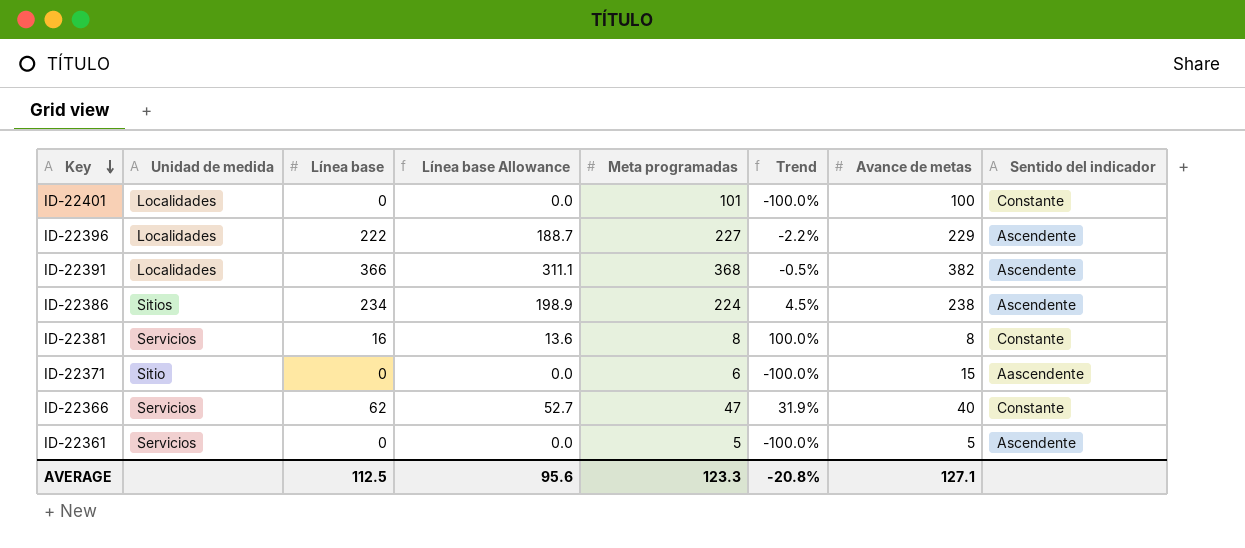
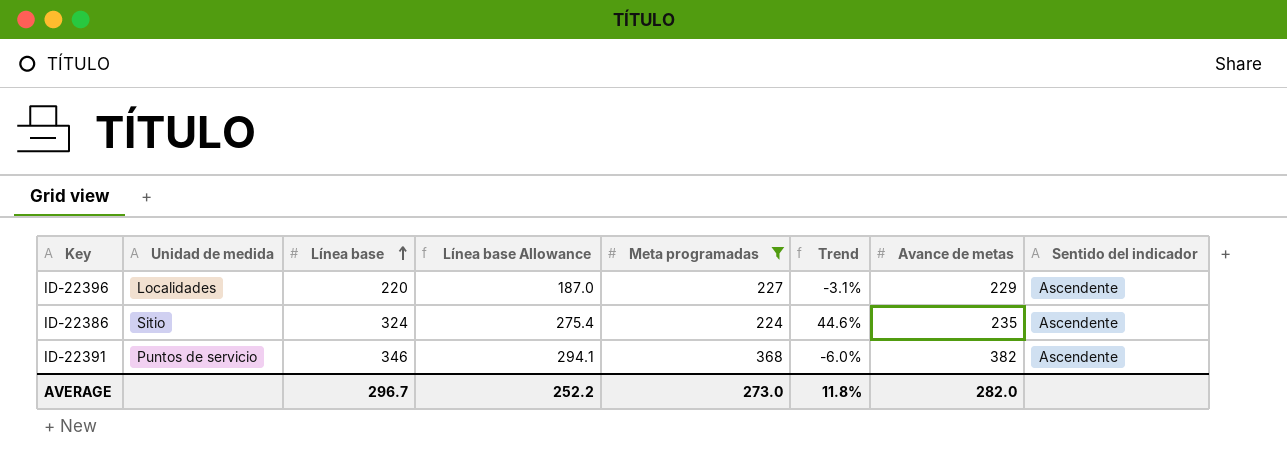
filter: none -> Meta programadas >= 224
row order: Key descending -> Línea base ascending
ID-22396 | Línea base: 222 -> 220
ID-22396 | Línea base Allowance: 188.7 -> 187.0
ID-22396 | Trend: -2.2% -> -3.1%
ID-22386 | Unidad de medida: Sitios -> Sitio
ID-22386 | Línea base: 234 -> 324
ID-22386 | Línea base Allowance: 198.9 -> 275.4
ID-22386 | Trend: 4.5% -> 44.6%
ID-22386 | Avance de metas: 238 -> 235
ID-22391 | Unidad de medida: Localidades -> Puntos de servicio
ID-22391 | Línea base: 366 -> 346
ID-22391 | Línea base Allowance: 311.1 -> 294.1
ID-22391 | Trend: -0.5% -> -6.0%
AVERAGE | Línea base: 112.5 -> 296.7
AVERAGE | Línea base Allowance: 95.6 -> 252.2
AVERAGE | Meta programadas: 123.3 -> 273.0
AVERAGE | Trend: -20.8% -> 11.8%
AVERAGE | Avance de metas: 127.1 -> 282.0

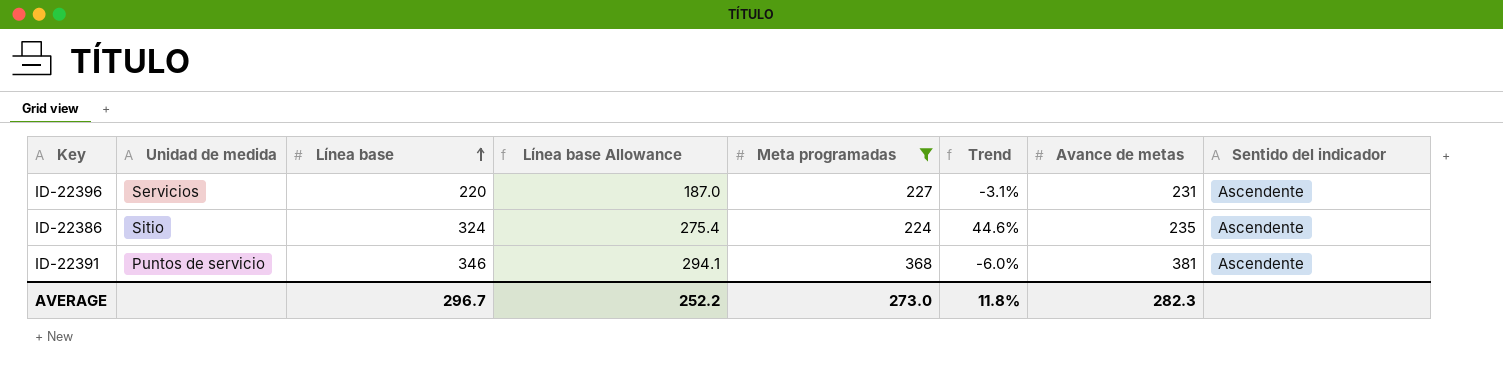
ID-22396 | Unidad de medida: Localidades -> Servicios
ID-22396 | Avance de metas: 229 -> 231
ID-22391 | Avance de metas: 382 -> 381
AVERAGE | Avance de metas: 282.0 -> 282.3

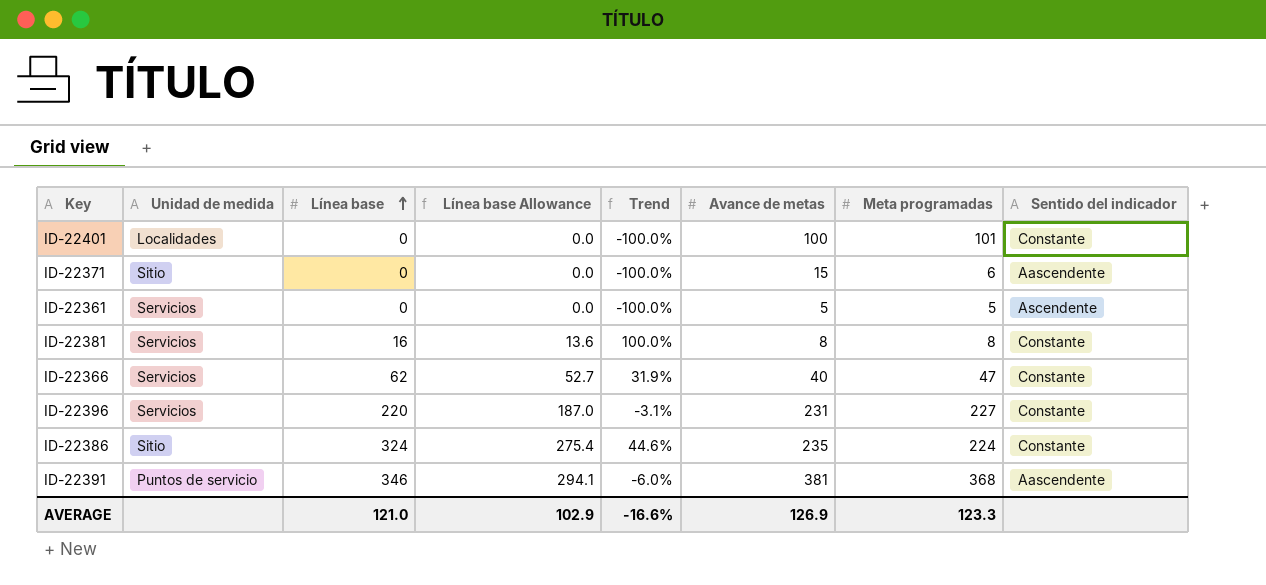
filter: Meta programadas >= 224 -> none
column Meta programadas | position: 5 -> 7
ID-22396 | Sentido del indicador: Ascendente -> Constante
ID-22386 | Sentido del indicador: Ascendente -> Constante
ID-22391 | Sentido del indicador: Ascendente -> Aascendente
AVERAGE | Línea base: 296.7 -> 121.0
AVERAGE | Línea base Allowance: 252.2 -> 102.9
AVERAGE | Trend: 11.8% -> -16.6%
AVERAGE | Avance de metas: 282.3 -> 126.9
AVERAGE | Meta programadas: 273.0 -> 123.3

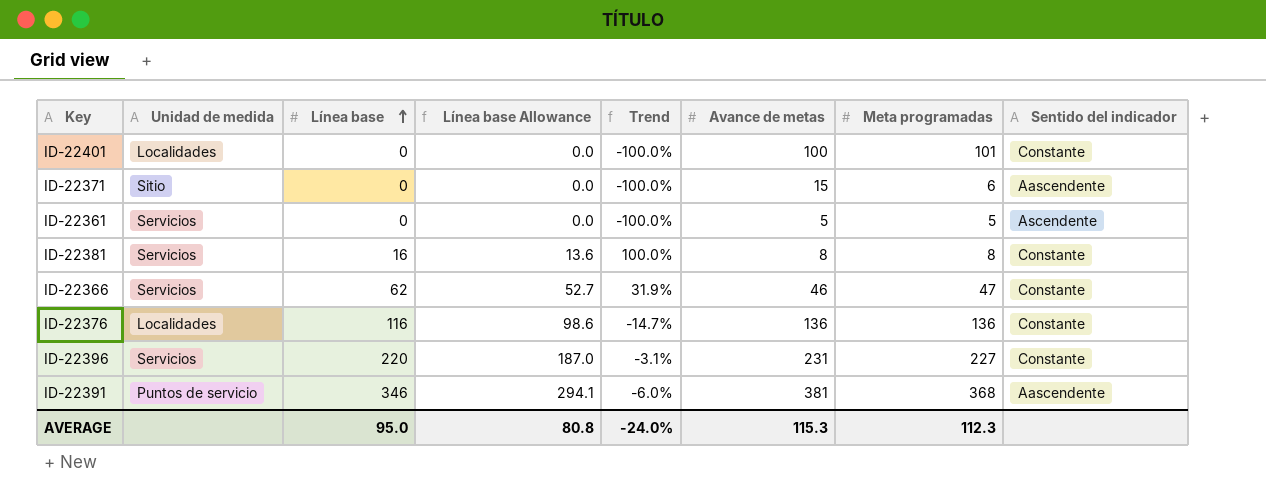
row ID-22386: Sitio | 324 | 275.4 | 44.6% | 235 | 224 | Constante -> none
ID-22366 | Avance de metas: 40 -> 46
row ID-22376: none -> Localidades | 116 | 98.6 | -14.7% | 136 | 136 | Constante
AVERAGE | Línea base: 121.0 -> 95.0
AVERAGE | Línea base Allowance: 102.9 -> 80.8
AVERAGE | Trend: -16.6% -> -24.0%
AVERAGE | Avance de metas: 126.9 -> 115.3
AVERAGE | Meta programadas: 123.3 -> 112.3

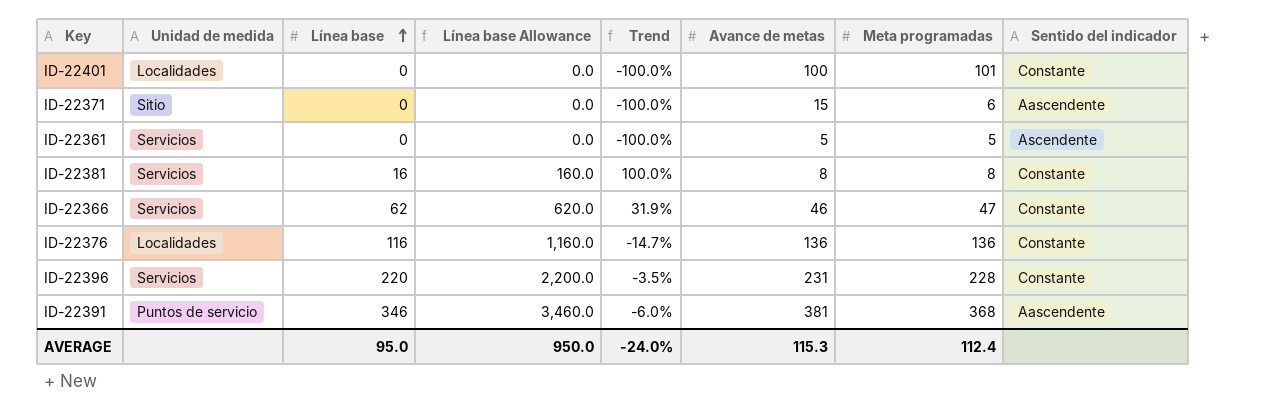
column Línea base Allowance | formula: [Línea base] * 0.85 -> [Línea base] * 10
ID-22396 | Trend: -3.1% -> -3.5%
ID-22396 | Meta programadas: 227 -> 228
AVERAGE | Línea base Allowance: 80.8 -> 950.0
AVERAGE | Meta programadas: 112.3 -> 112.4

